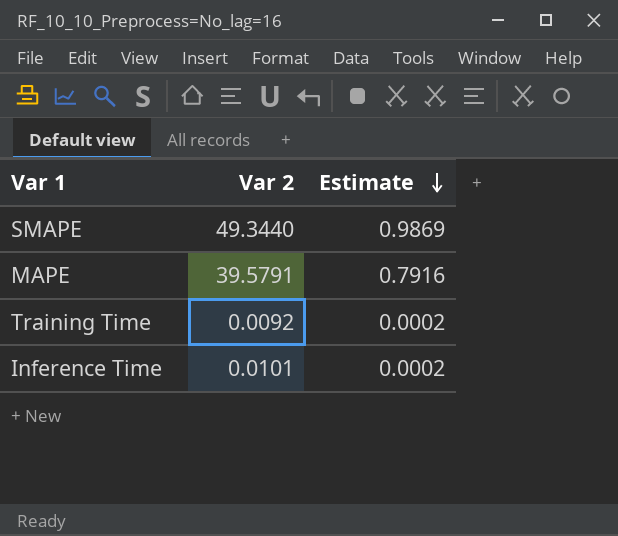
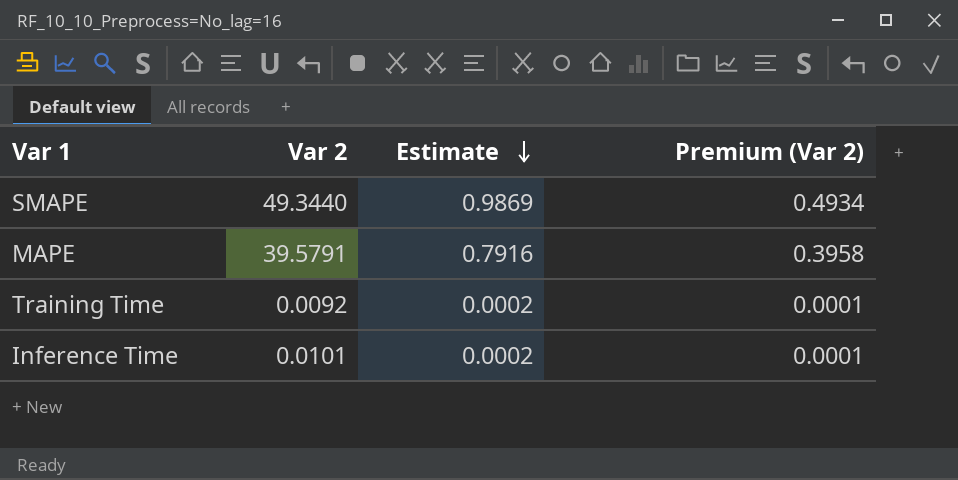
column Premium (Var 2) | formula: none -> [Var 2] * 0.01

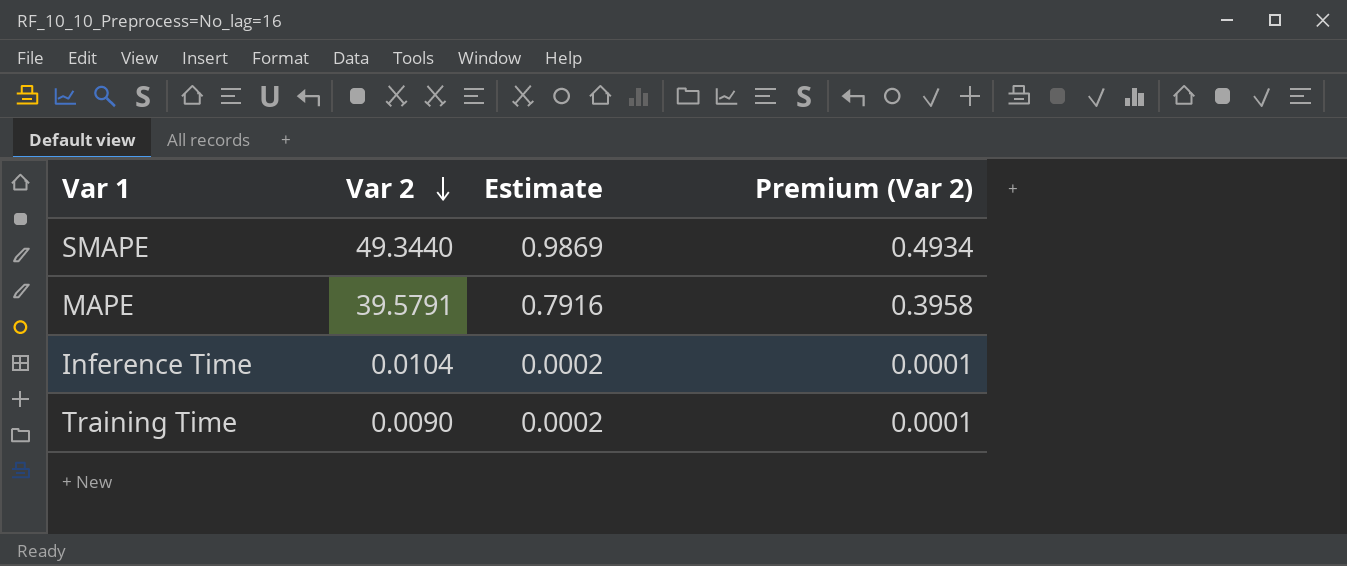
row order: Estimate descending -> Var 2 descending
Inference Time | Var 2: 0.0101 -> 0.0104
Training Time | Var 2: 0.0092 -> 0.0090

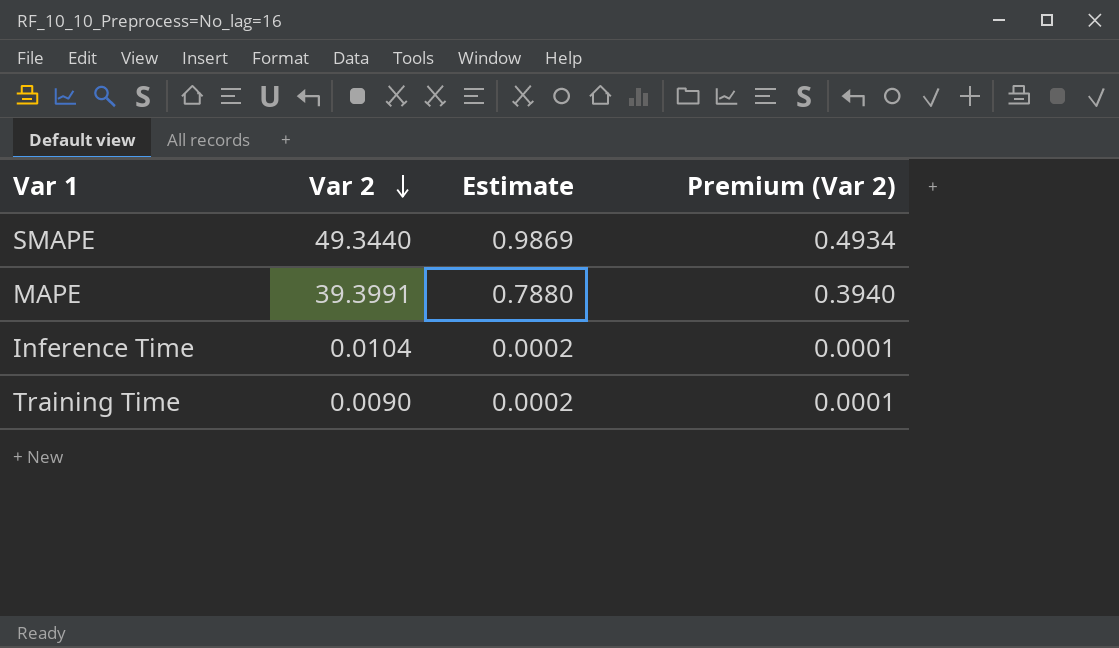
MAPE | Var 2: 39.5791 -> 39.3991
MAPE | Estimate: 0.7916 -> 0.7880
MAPE | Premium (Var 2): 0.3958 -> 0.3940

